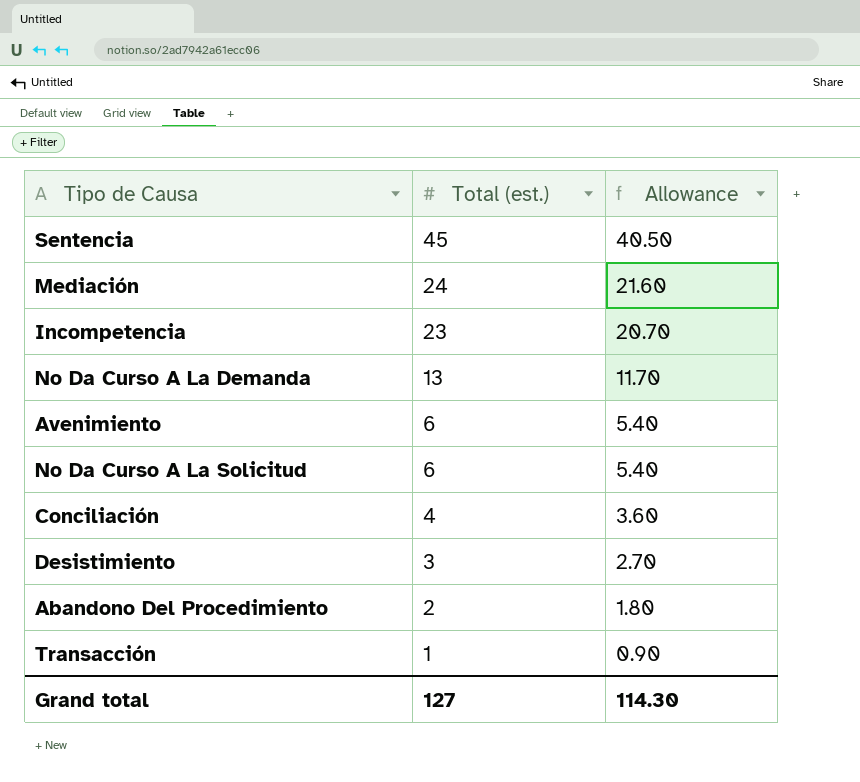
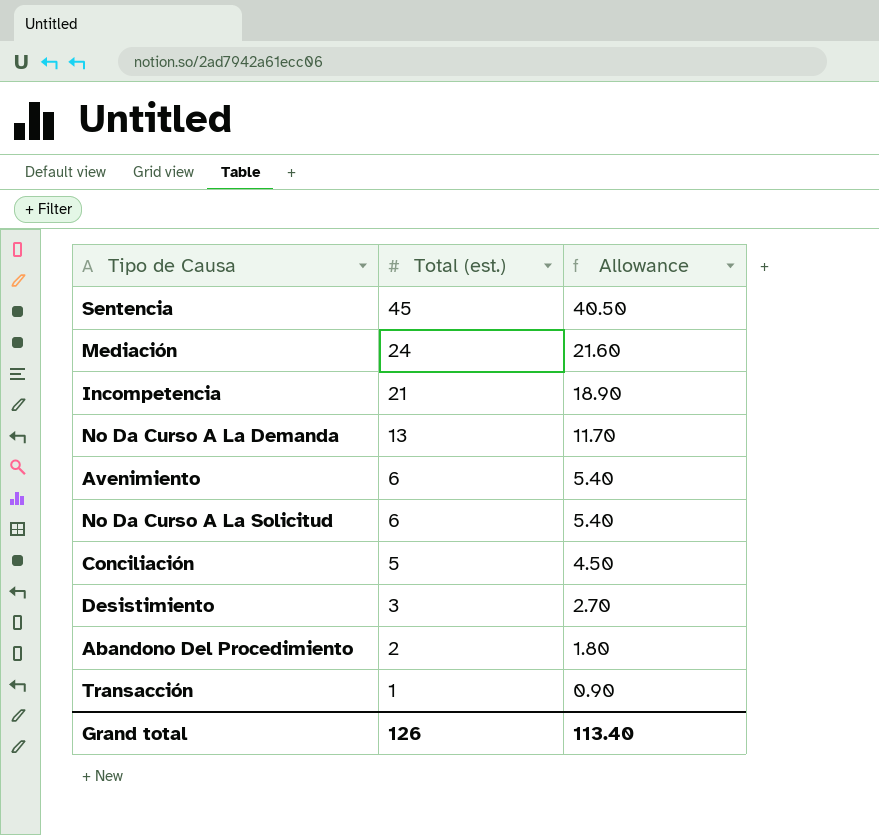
Incompetencia | Total (est.): 23 -> 21
Incompetencia | Allowance: 20.70 -> 18.90
Conciliación | Total (est.): 4 -> 5
Conciliación | Allowance: 3.60 -> 4.50
Grand total | Total (est.): 127 -> 126
Grand total | Allowance: 114.30 -> 113.40

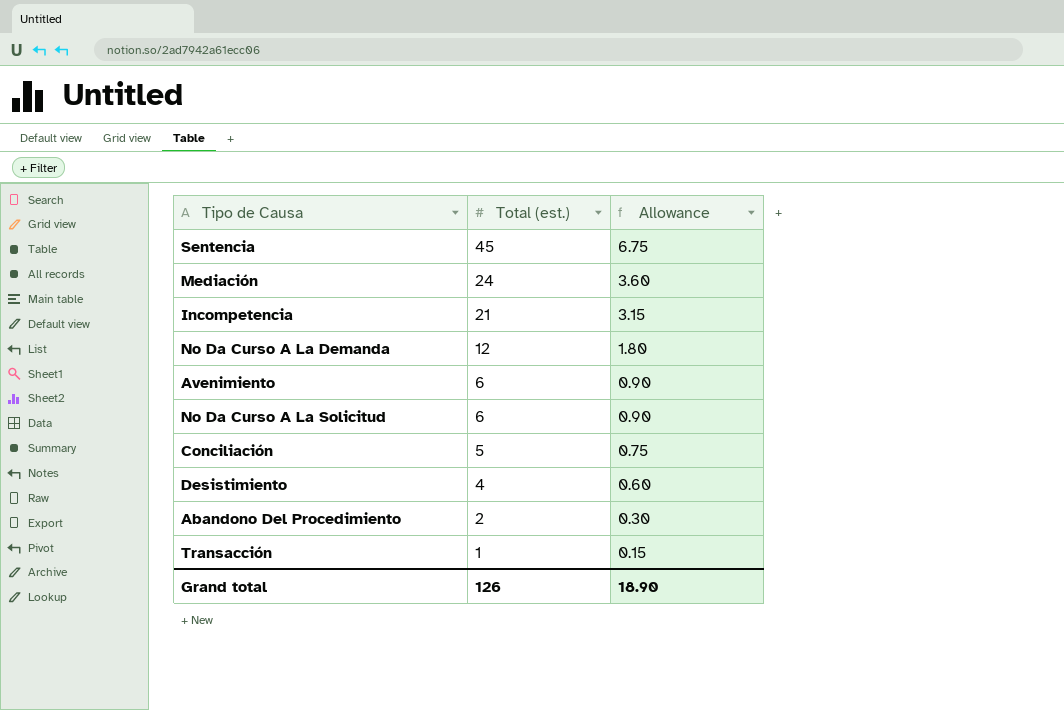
column Allowance | formula: [Total (est.)] * 0.9 -> [Total (est.)] * 0.15
No Da Curso A La Demanda | Total (est.): 13 -> 12
Desistimiento | Total (est.): 3 -> 4
Grand total | Allowance: 113.40 -> 18.90

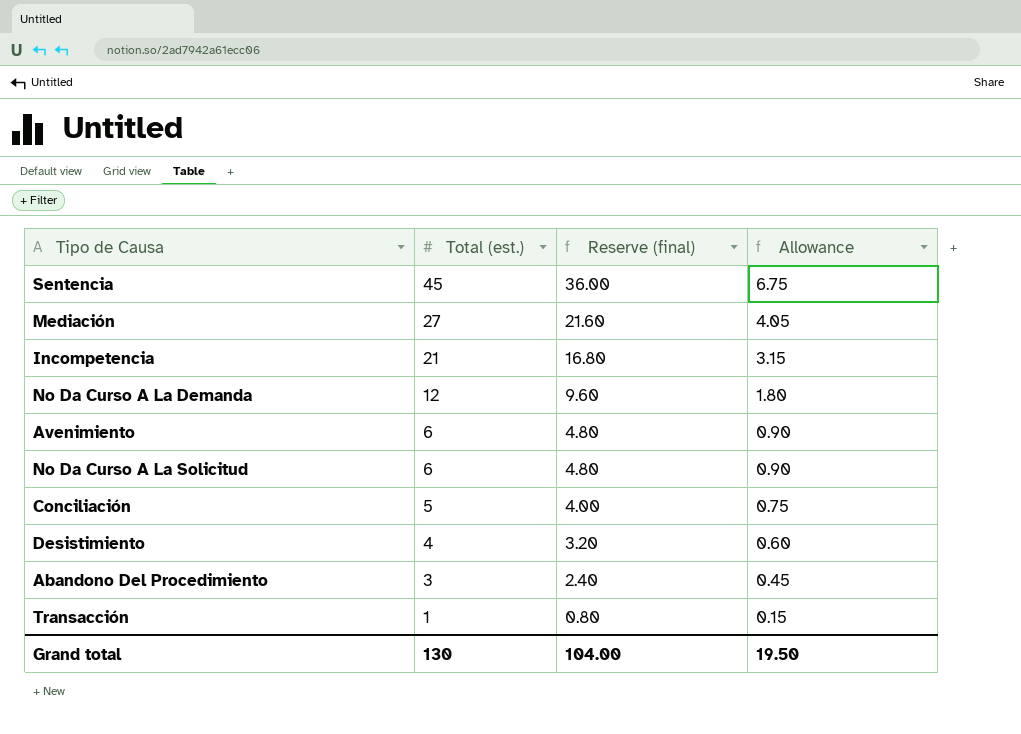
column Reserve (final) | formula: none -> [Total (est.)] * 0.8
Mediación | Total (est.): 24 -> 27
Mediación | Allowance: 3.60 -> 4.05
Abandono Del Procedimiento | Total (est.): 2 -> 3
Abandono Del Procedimiento | Allowance: 0.30 -> 0.45
Grand total | Total (est.): 126 -> 130
Grand total | Allowance: 18.90 -> 19.50

